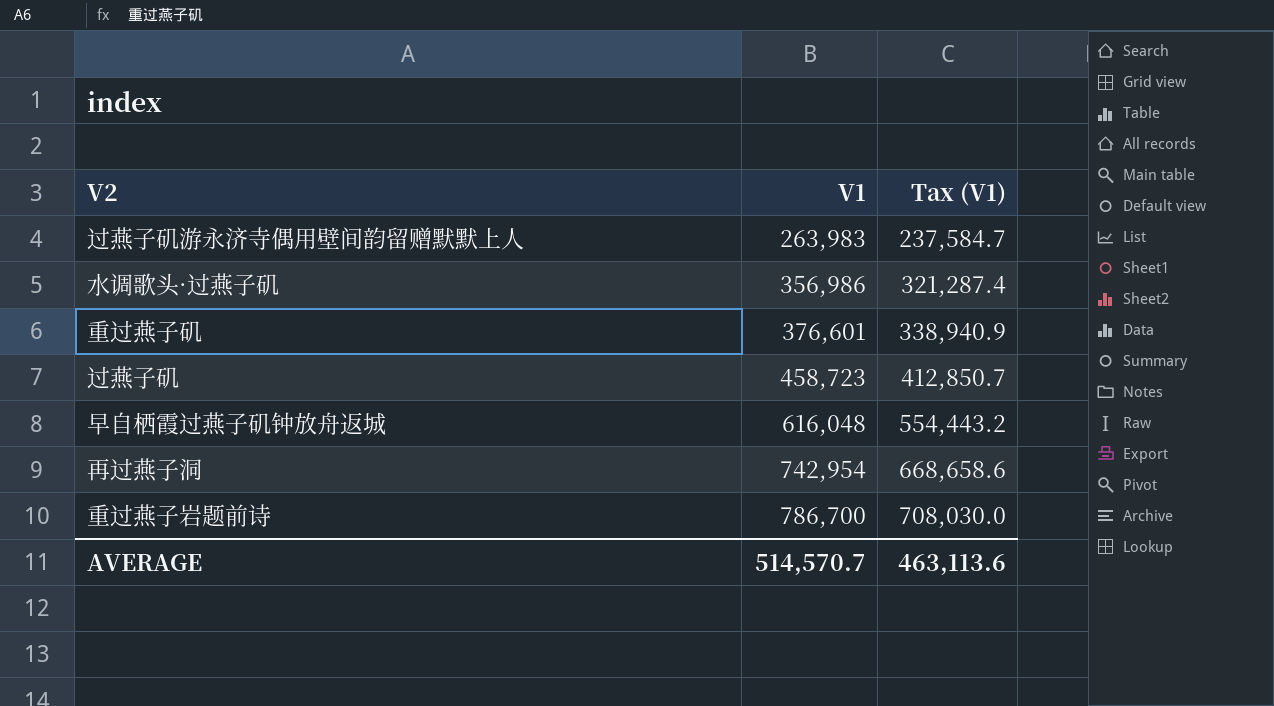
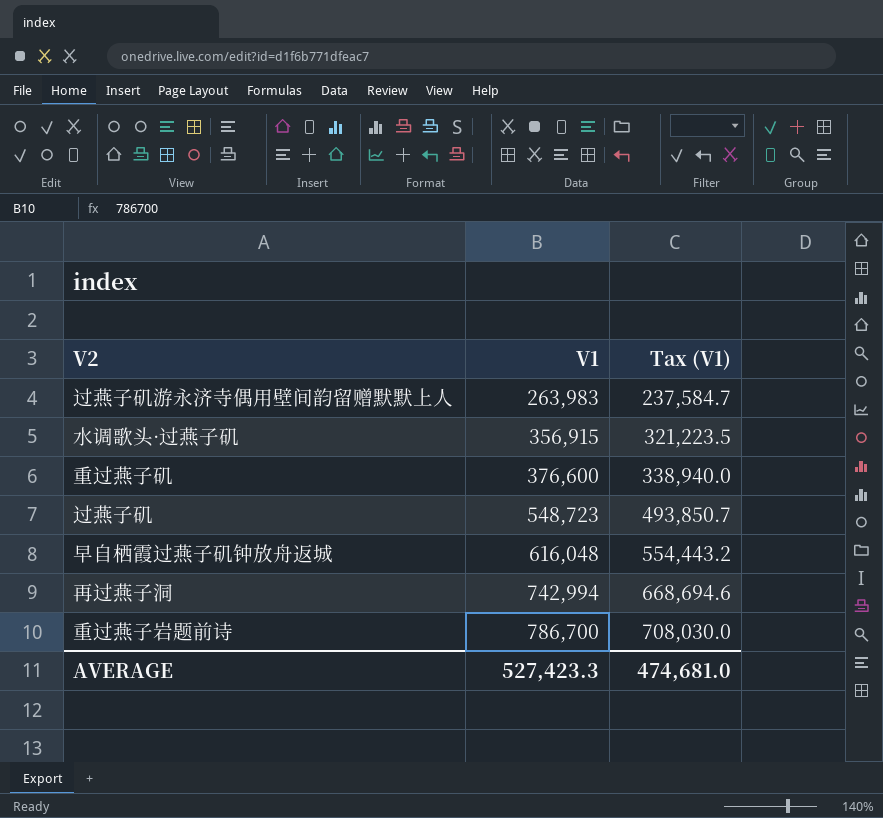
水调歌头·过燕子矶 | V1: 356,986 -> 356,915
水调歌头·过燕子矶 | Tax (V1): 321,287.4 -> 321,223.5
重过燕子矶 | V1: 376,601 -> 376,600
重过燕子矶 | Tax (V1): 338,940.9 -> 338,940.0
过燕子矶 | V1: 458,723 -> 548,723
过燕子矶 | Tax (V1): 412,850.7 -> 493,850.7
再过燕子洞 | V1: 742,954 -> 742,994
再过燕子洞 | Tax (V1): 668,658.6 -> 668,694.6
AVERAGE | V1: 514,570.7 -> 527,423.3
AVERAGE | Tax (V1): 463,113.6 -> 474,681.0

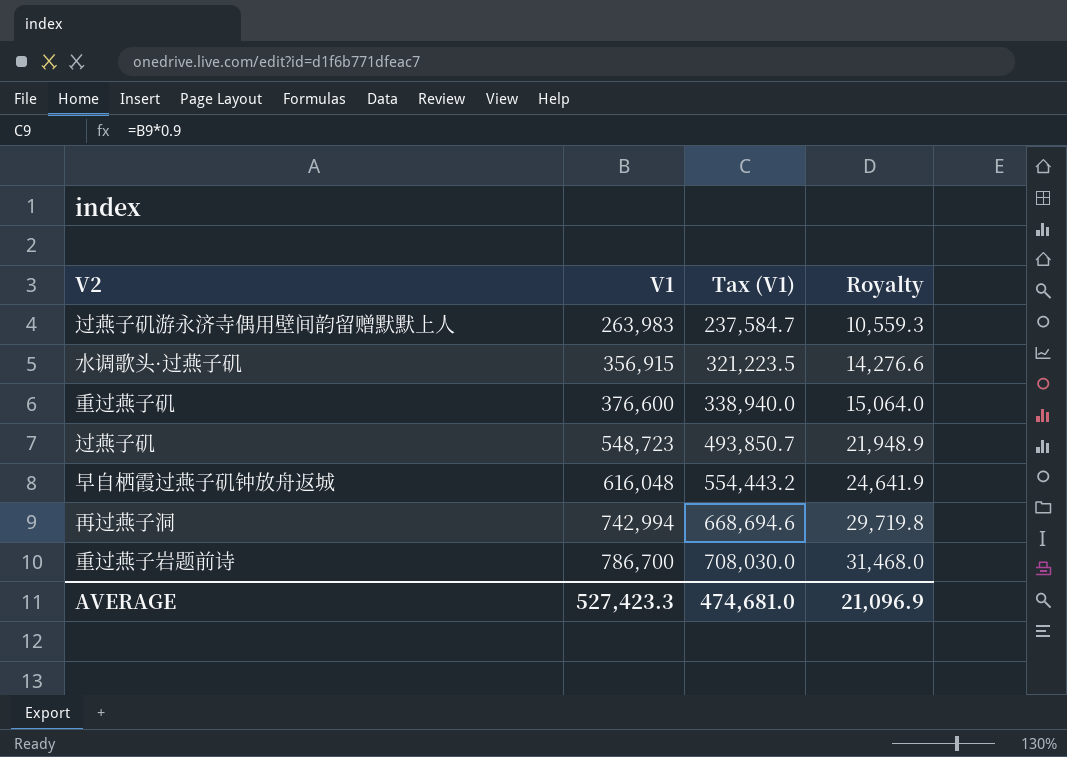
column Royalty | formula: none -> [V1] * 0.04

